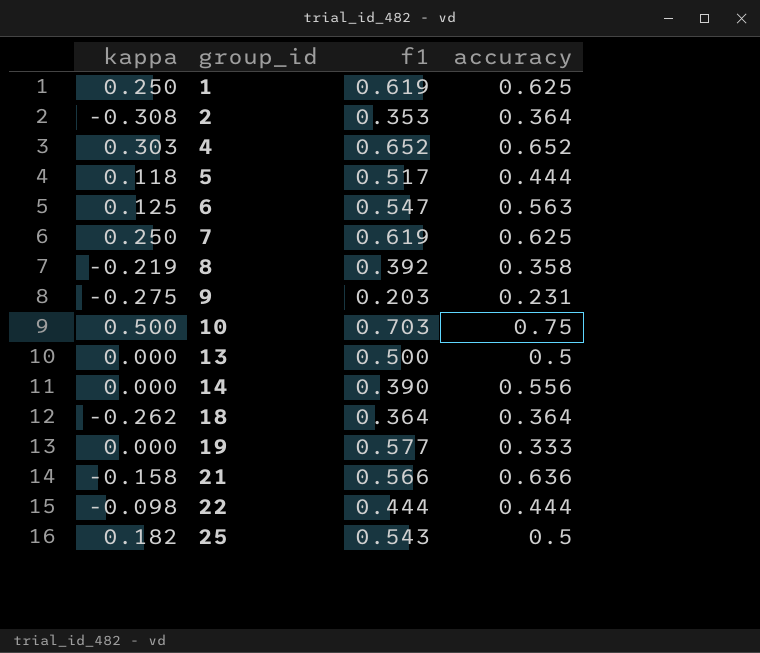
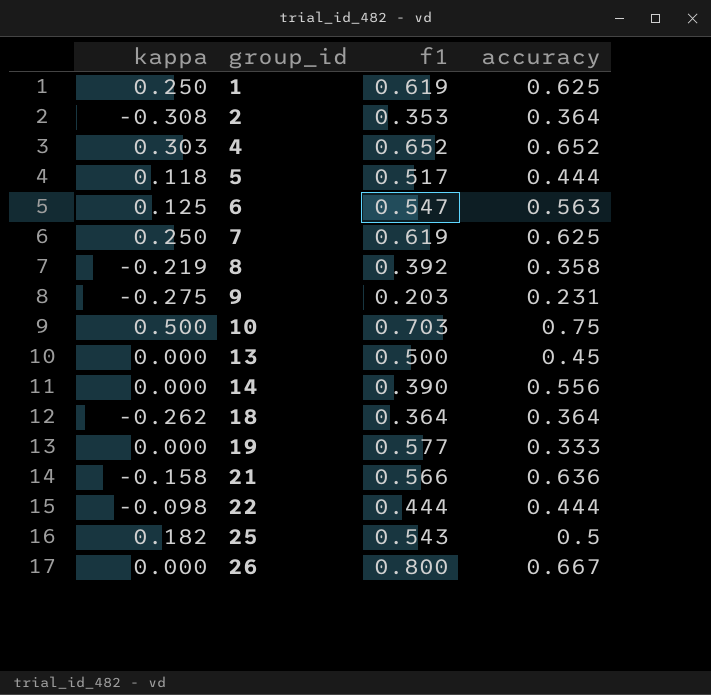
13 | accuracy: 0.5 -> 0.45
row 26: none -> 0.000 | 0.800 | 0.667

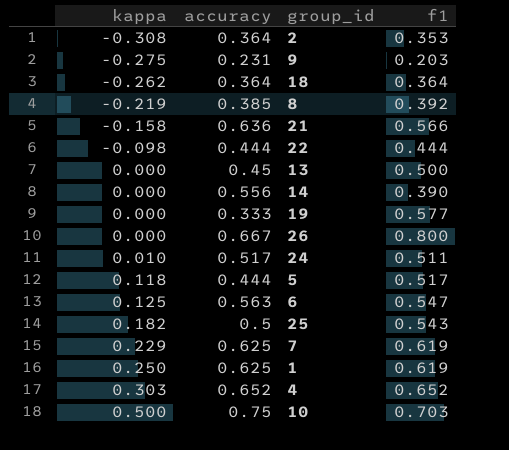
row order: group_id ascending -> kappa ascending
column accuracy | position: 4 -> 2
8 | accuracy: 0.358 -> 0.385
row 24: none -> 0.010 | 0.517 | 0.511
7 | kappa: 0.250 -> 0.229

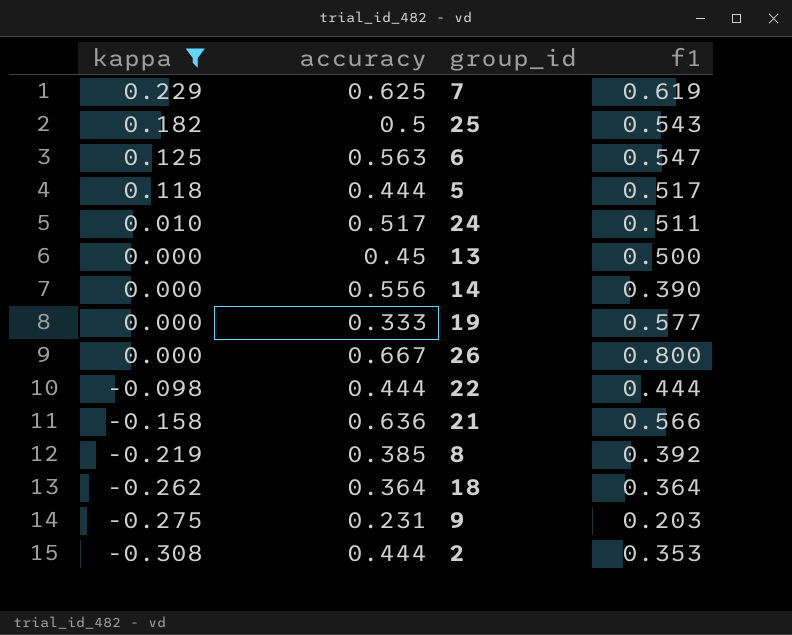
filter: none -> kappa <= 0.229
row order: kappa ascending -> kappa descending
2 | accuracy: 0.364 -> 0.444

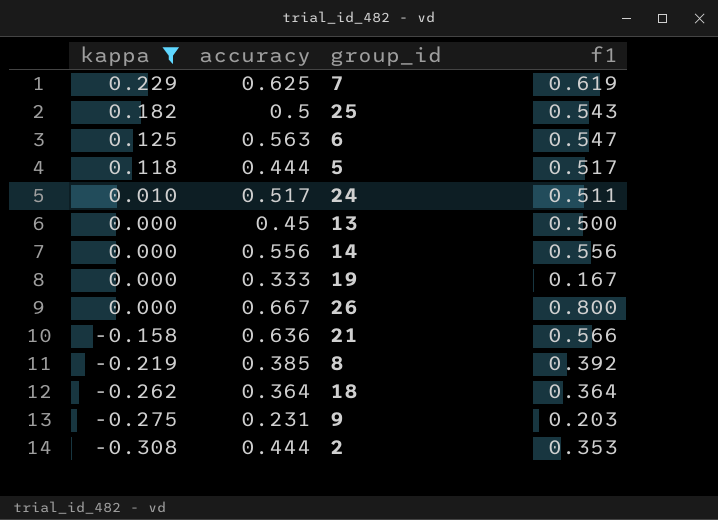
row 22: -0.098 | 0.444 | 0.444 -> none
14 | f1: 0.390 -> 0.556
19 | f1: 0.577 -> 0.167

